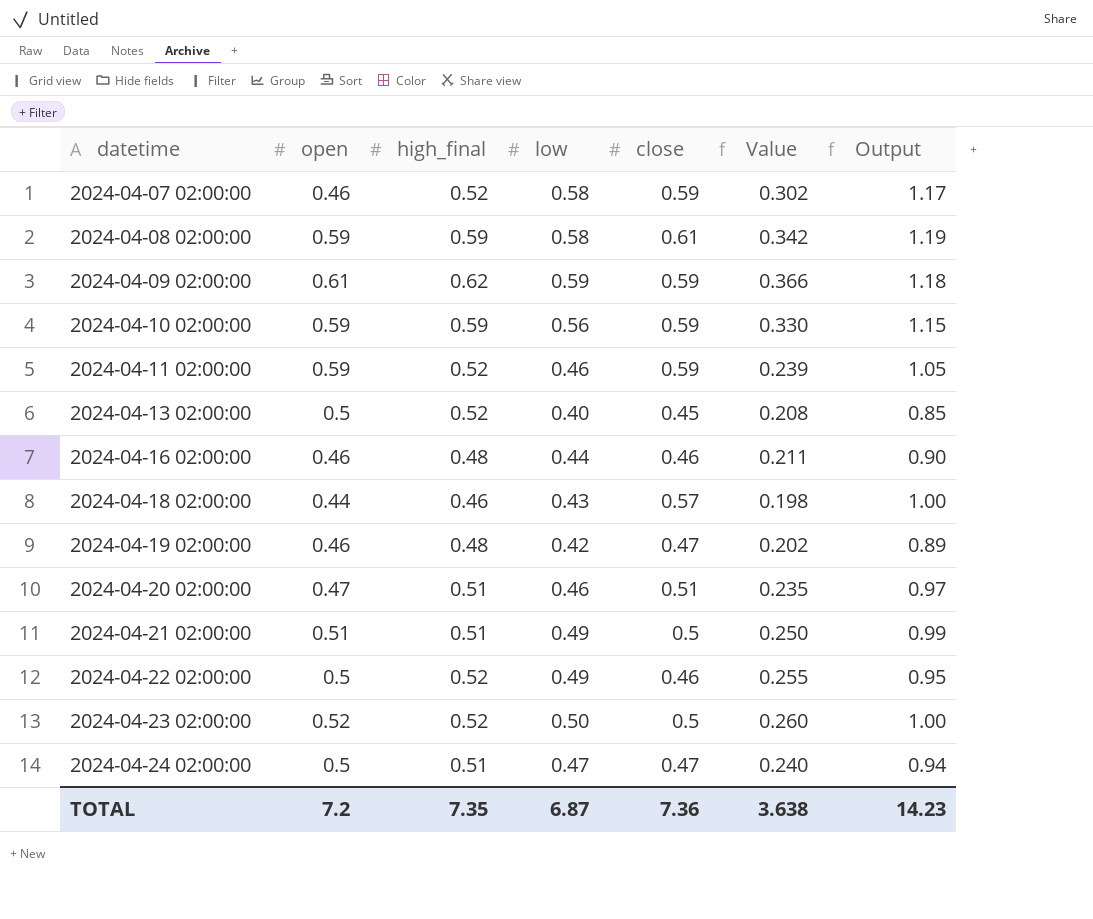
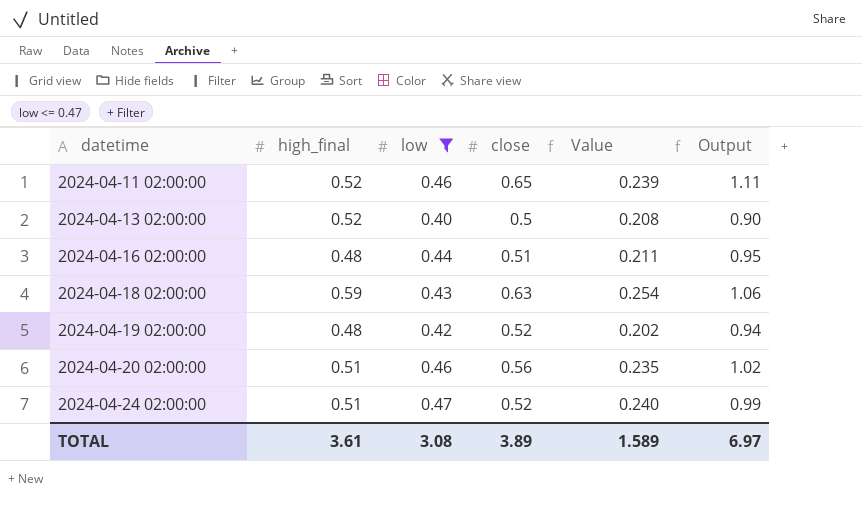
filter: none -> low <= 0.47
column open | position: 2 -> none
2024-04-11 02:00:00 | close: 0.59 -> 0.65
2024-04-11 02:00:00 | Output: 1.05 -> 1.11
2024-04-13 02:00:00 | close: 0.45 -> 0.5
2024-04-13 02:00:00 | Output: 0.85 -> 0.90
2024-04-16 02:00:00 | close: 0.46 -> 0.51
2024-04-16 02:00:00 | Output: 0.90 -> 0.95
2024-04-18 02:00:00 | high_final: 0.46 -> 0.59
2024-04-18 02:00:00 | close: 0.57 -> 0.63
2024-04-18 02:00:00 | Value: 0.198 -> 0.254
2024-04-18 02:00:00 | Output: 1.00 -> 1.06
2024-04-19 02:00:00 | close: 0.47 -> 0.52
2024-04-19 02:00:00 | Output: 0.89 -> 0.94
2024-04-20 02:00:00 | close: 0.51 -> 0.56
2024-04-20 02:00:00 | Output: 0.97 -> 1.02
2024-04-24 02:00:00 | close: 0.47 -> 0.52
2024-04-24 02:00:00 | Output: 0.94 -> 0.99
TOTAL | high_final: 7.35 -> 3.61
TOTAL | low: 6.87 -> 3.08
TOTAL | close: 7.36 -> 3.89
TOTAL | Value: 3.638 -> 1.589
TOTAL | Output: 14.23 -> 6.97

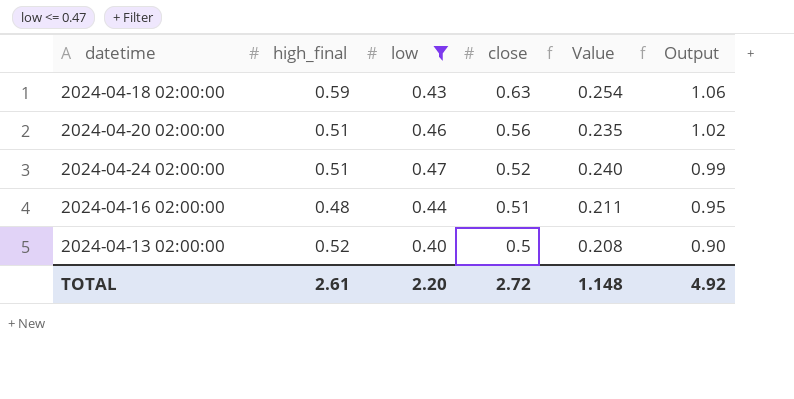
row order: datetime ascending -> close descending
row 2024-04-11 02:00:00: 0.52 | 0.46 | 0.65 | 0.239 | 1.11 -> none
row 2024-04-19 02:00:00: 0.48 | 0.42 | 0.52 | 0.202 | 0.94 -> none
TOTAL | high_final: 3.61 -> 2.61
TOTAL | low: 3.08 -> 2.20
TOTAL | close: 3.89 -> 2.72
TOTAL | Value: 1.589 -> 1.148
TOTAL | Output: 6.97 -> 4.92

